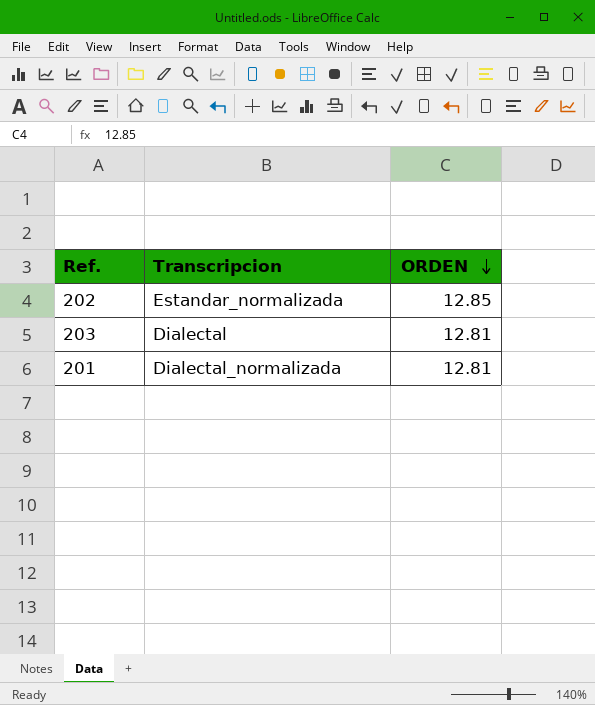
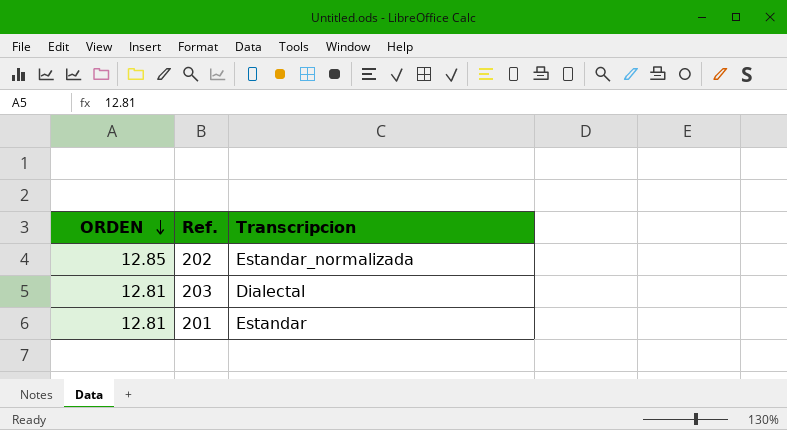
column ORDEN | position: 3 -> 1
201 | Transcripcion: Dialectal_normalizada -> Estandar

